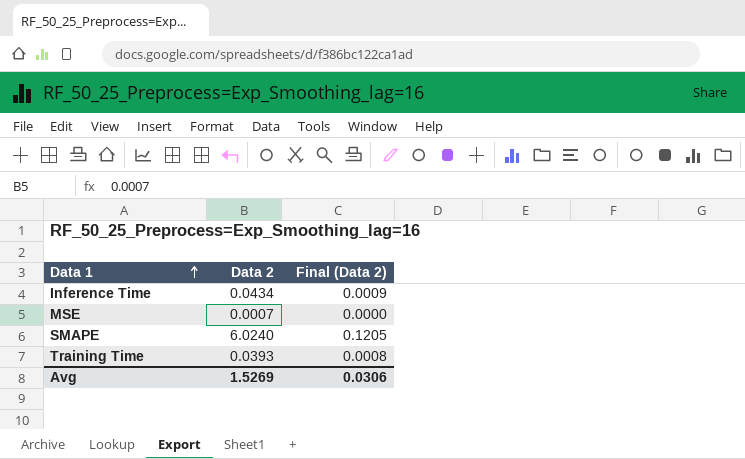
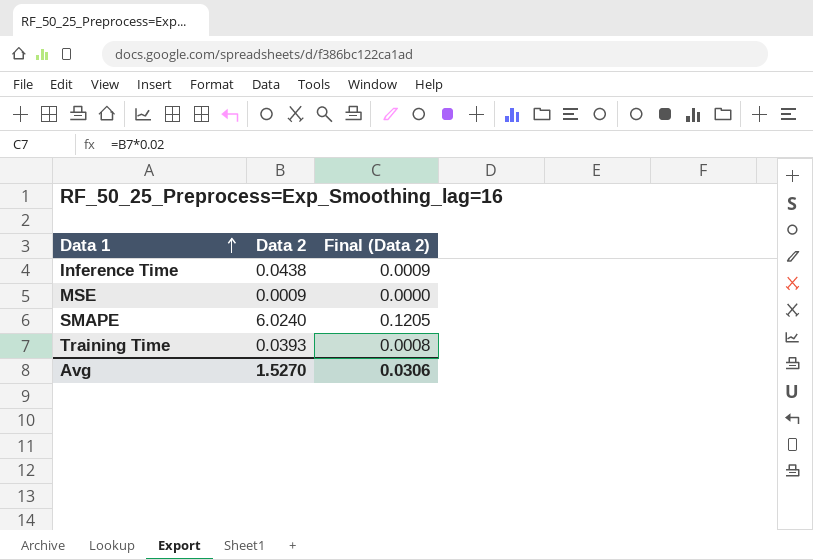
Inference Time | Data 2: 0.0434 -> 0.0438
MSE | Data 2: 0.0007 -> 0.0009
Avg | Data 2: 1.5269 -> 1.5270

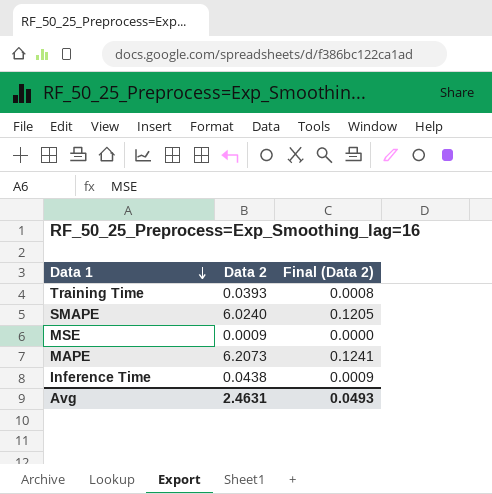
row order: Data 1 ascending -> Data 1 descending
row MAPE: none -> 6.2073 | 0.1241
Avg | Data 2: 1.5270 -> 2.4631
Avg | Final (Data 2): 0.0306 -> 0.0493

